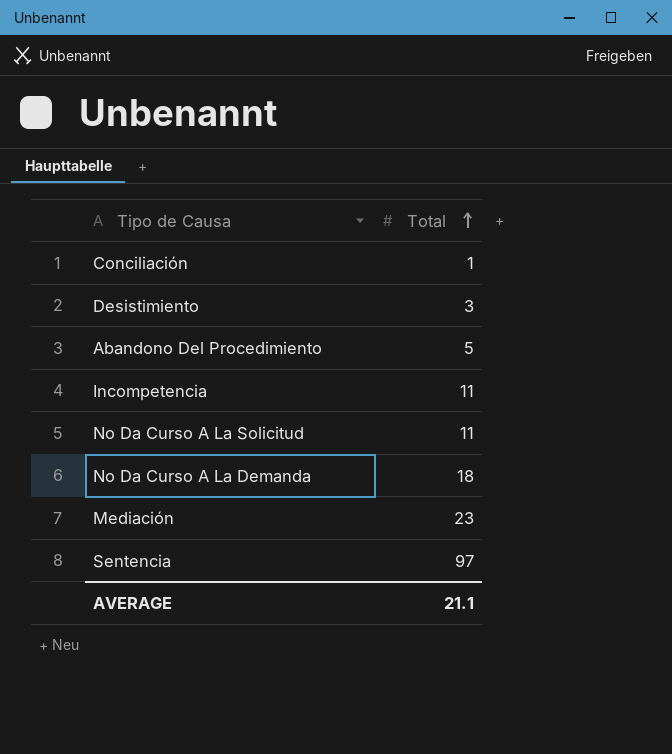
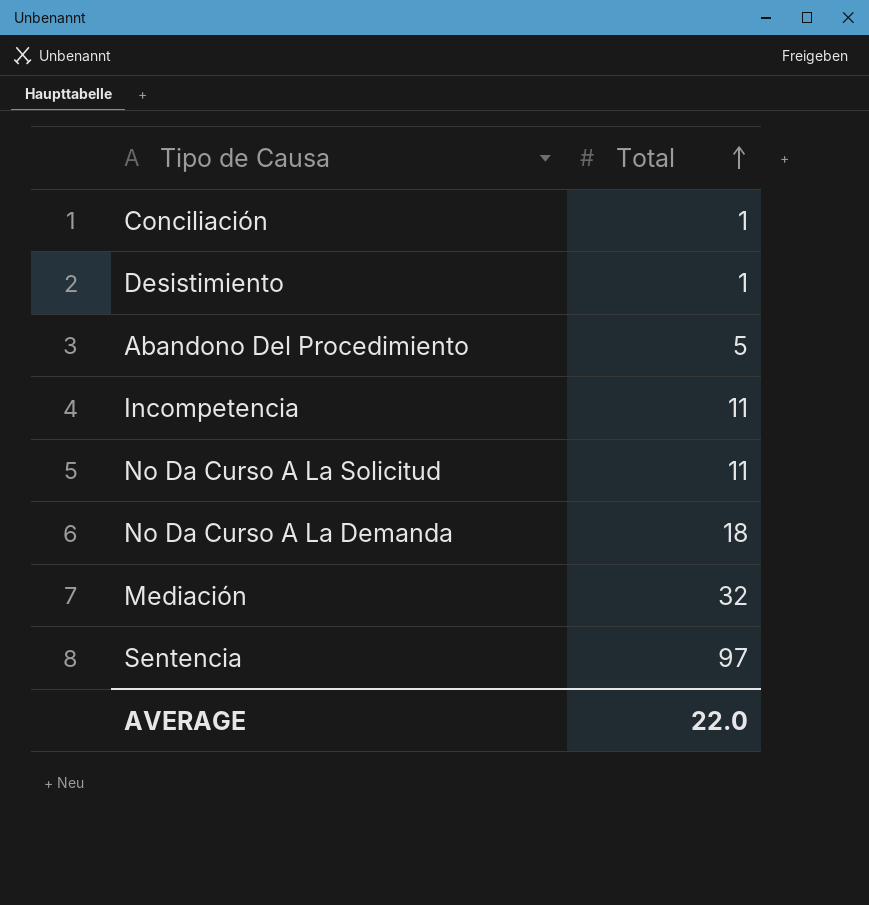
Desistimiento | Total: 3 -> 1
Mediación | Total: 23 -> 32
AVERAGE | Total: 21.1 -> 22.0

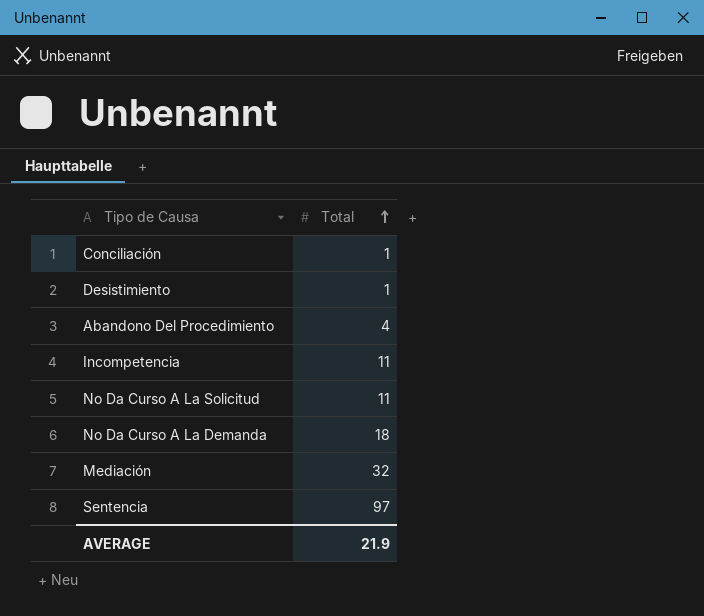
Abandono Del Procedimiento | Total: 5 -> 4
AVERAGE | Total: 22.0 -> 21.9

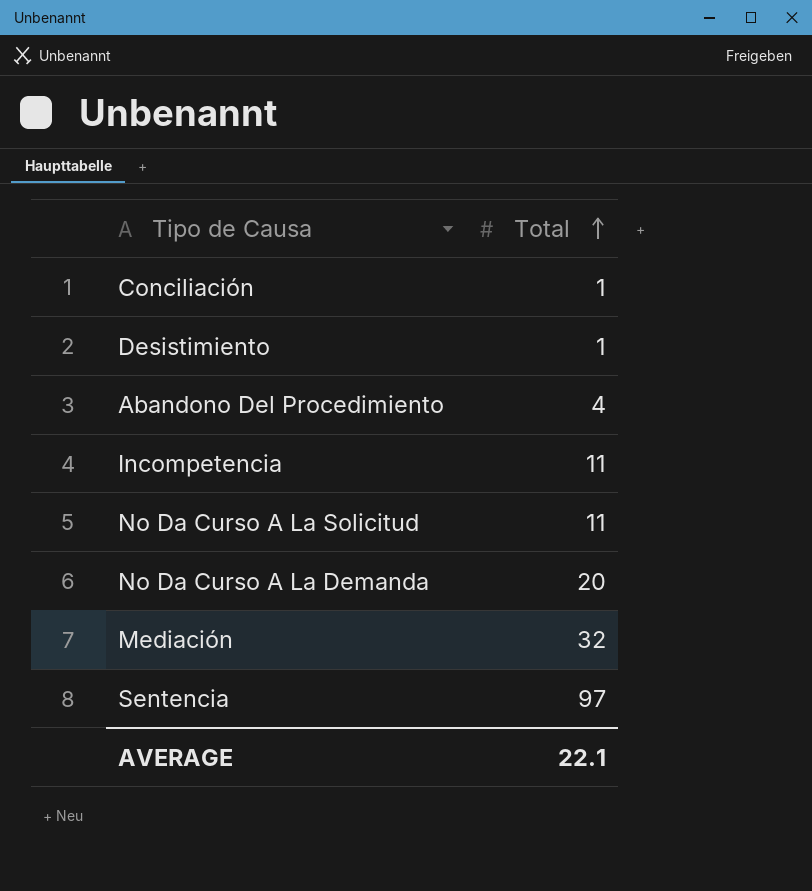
No Da Curso A La Demanda | Total: 18 -> 20
AVERAGE | Total: 21.9 -> 22.1

